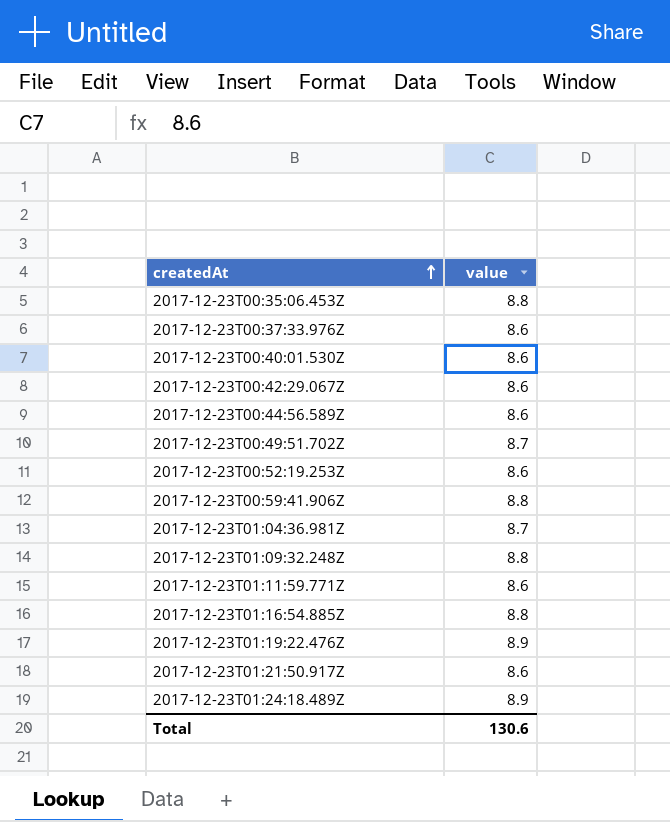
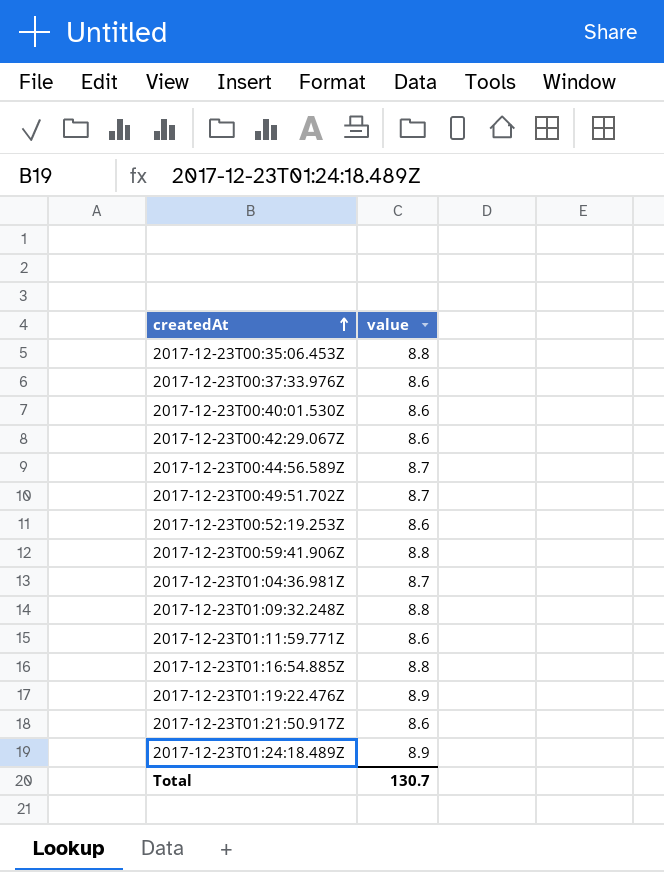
2017-12-23T00:44:56.589Z | value: 8.6 -> 8.7
Total | value: 130.6 -> 130.7

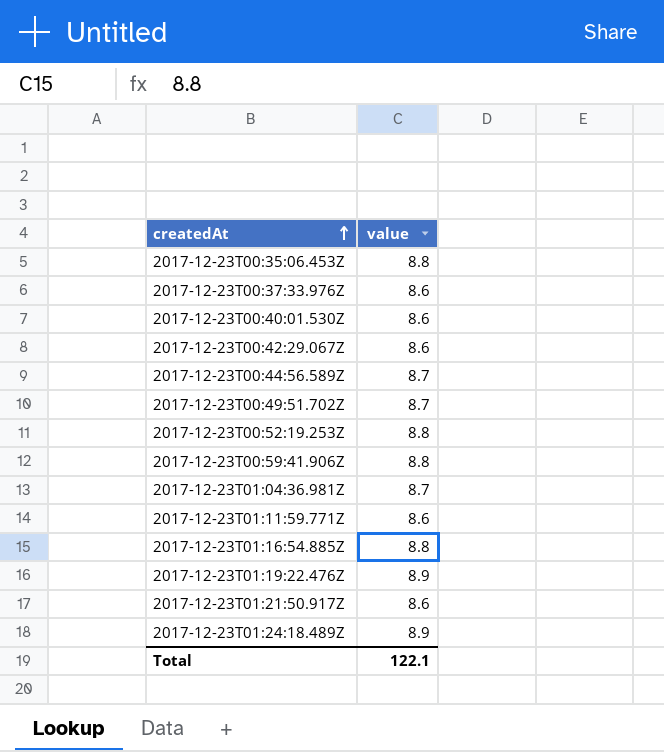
row 2017-12-23T01:09:32.248Z: 8.8 -> none
2017-12-23T00:52:19.253Z | value: 8.6 -> 8.8
Total | value: 130.7 -> 122.1

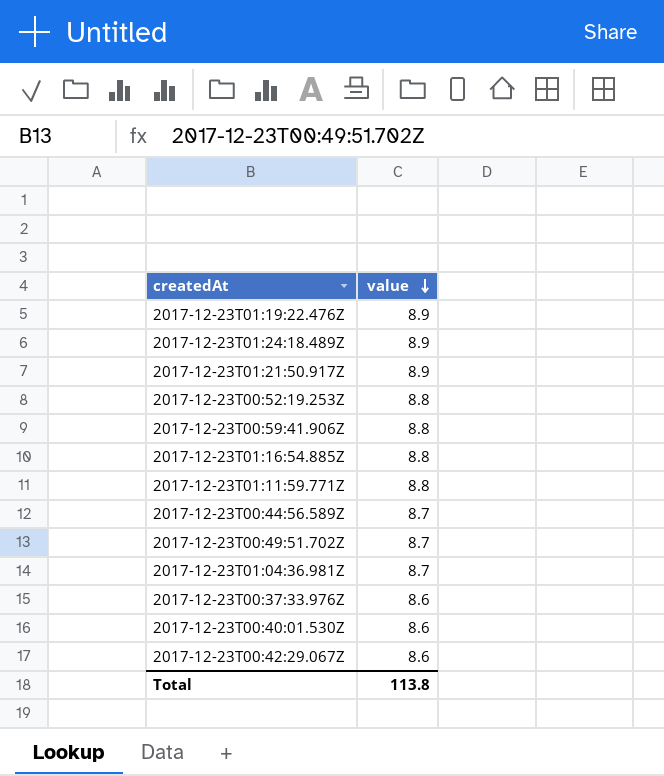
row order: createdAt ascending -> value descending
row 2017-12-23T00:35:06.453Z: 8.8 -> none
2017-12-23T01:21:50.917Z | value: 8.6 -> 8.9
2017-12-23T01:11:59.771Z | value: 8.6 -> 8.8
Total | value: 122.1 -> 113.8

